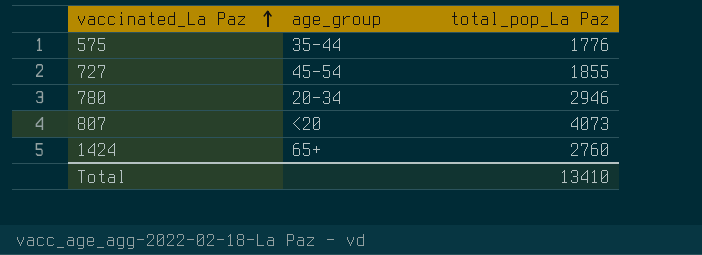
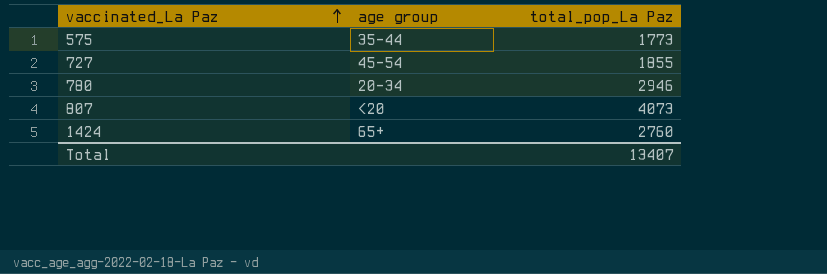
column name: age_group -> age group
575 | total_pop_La Paz: 1776 -> 1773
Total | total_pop_La Paz: 13410 -> 13407

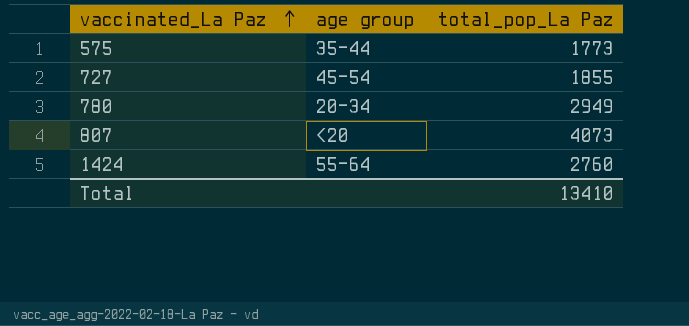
780 | total_pop_La Paz: 2946 -> 2949
1424 | age group: 65+ -> 55-64
Total | total_pop_La Paz: 13407 -> 13410

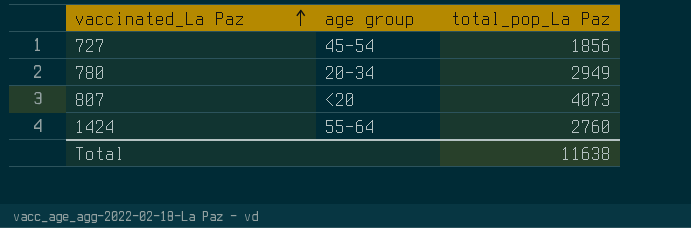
row 575: 35-44 | 1773 -> none
727 | total_pop_La Paz: 1855 -> 1856
Total | total_pop_La Paz: 13410 -> 11638

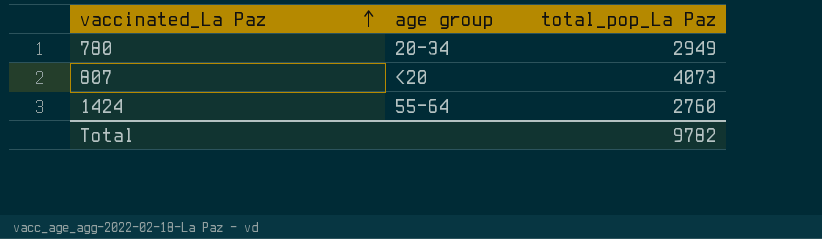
row 727: 45-54 | 1856 -> none
Total | total_pop_La Paz: 11638 -> 9782

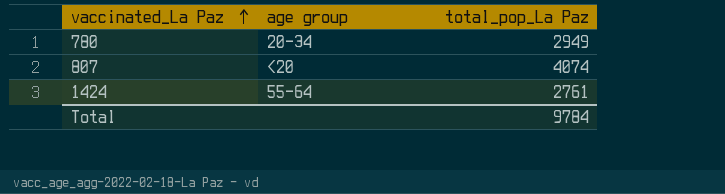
807 | total_pop_La Paz: 4073 -> 4074
1424 | total_pop_La Paz: 2760 -> 2761
Total | total_pop_La Paz: 9782 -> 9784

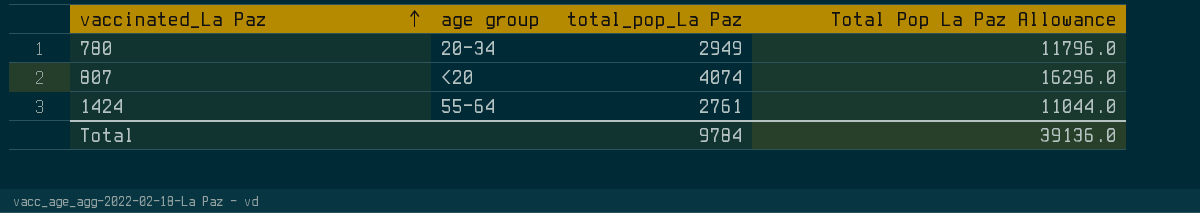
column Total Pop La Paz Allowance | formula: none -> [total_pop_La Paz] * 4

